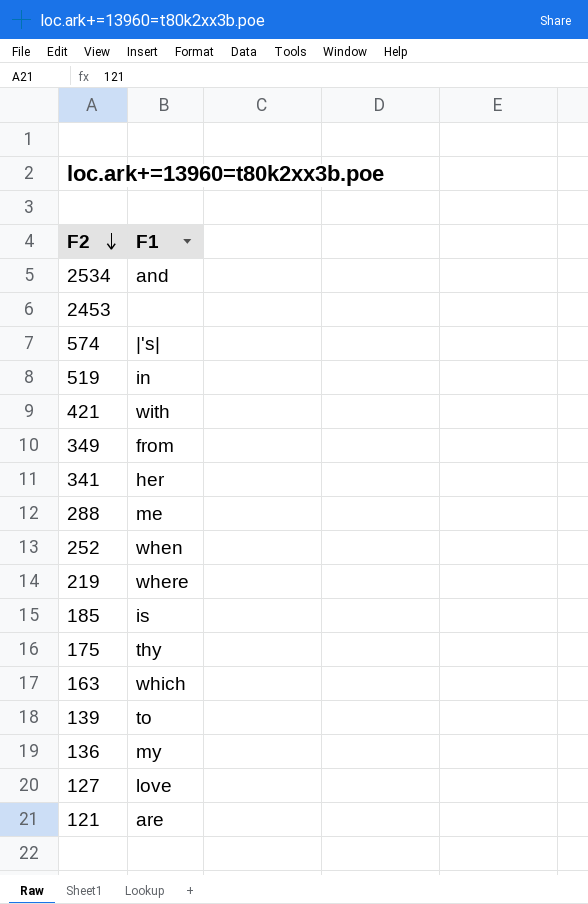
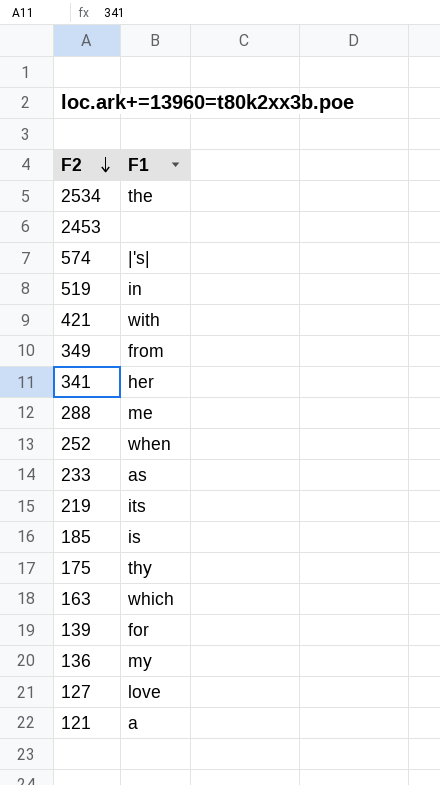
2534 | F1: and -> the
row 233: none -> as
219 | F1: where -> its
139 | F1: to -> for
121 | F1: are -> a

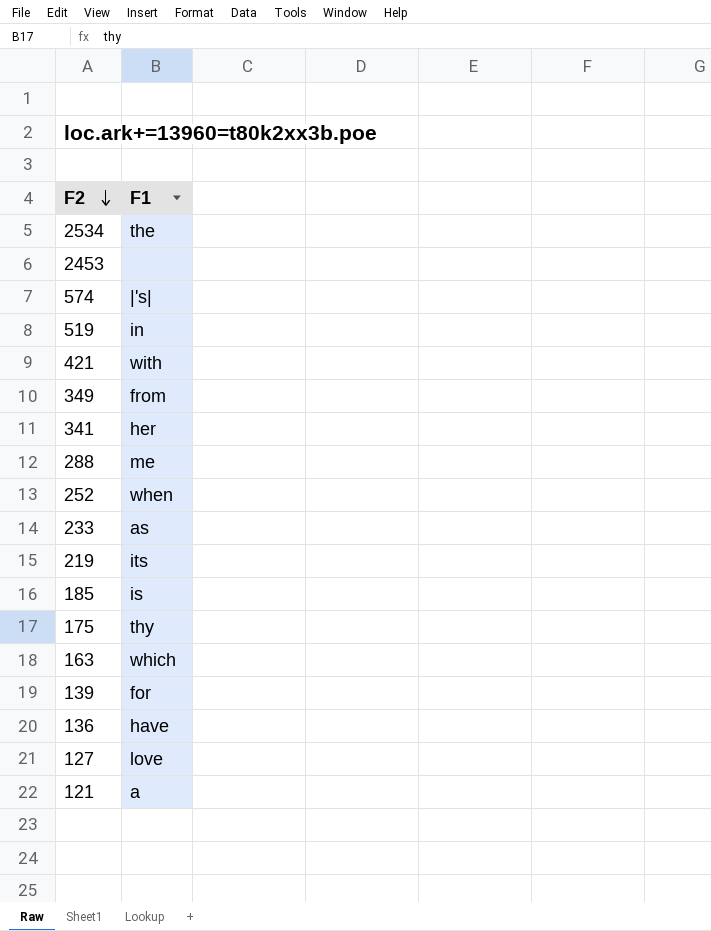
136 | F1: my -> have

